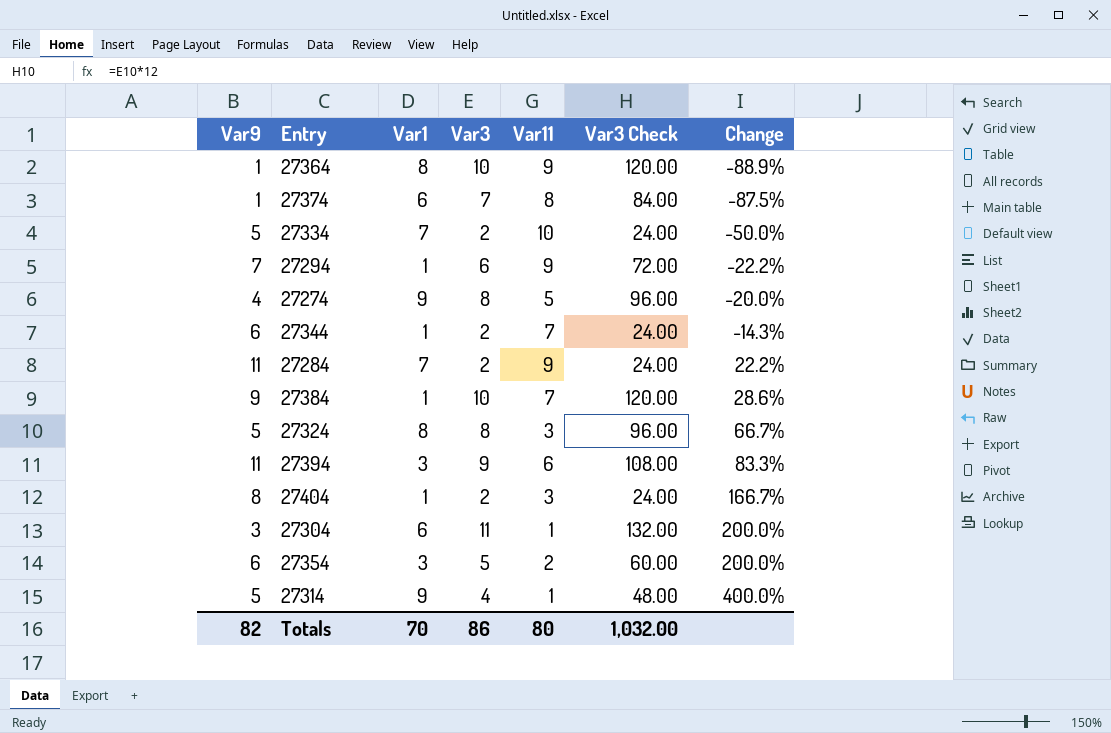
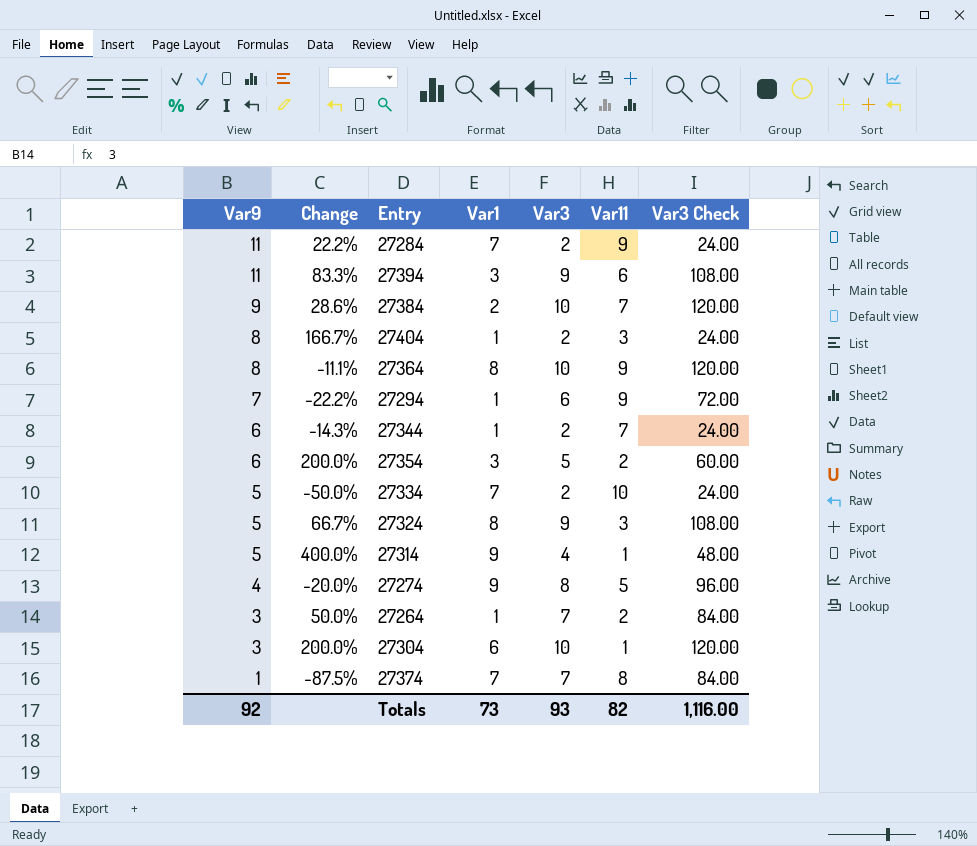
row order: Change ascending -> Var9 descending
column Change | position: 7 -> 2
27384 | Var1: 1 -> 2
27364 | Var9: 1 -> 8
27364 | Change: -88.9% -> -11.1%
27324 | Var3: 8 -> 9
27324 | Var3 Check: 96.00 -> 108.00
row 27264: none -> 3 | 50.0% | 1 | 7 | 2 | 84.00
27304 | Var3: 11 -> 10
27304 | Var3 Check: 132.00 -> 120.00
27374 | Var1: 6 -> 7
Totals | Var9: 82 -> 92
Totals | Var1: 70 -> 73
Totals | Var3: 86 -> 93
Totals | Var11: 80 -> 82
Totals | Var3 Check: 1,032.00 -> 1,116.00

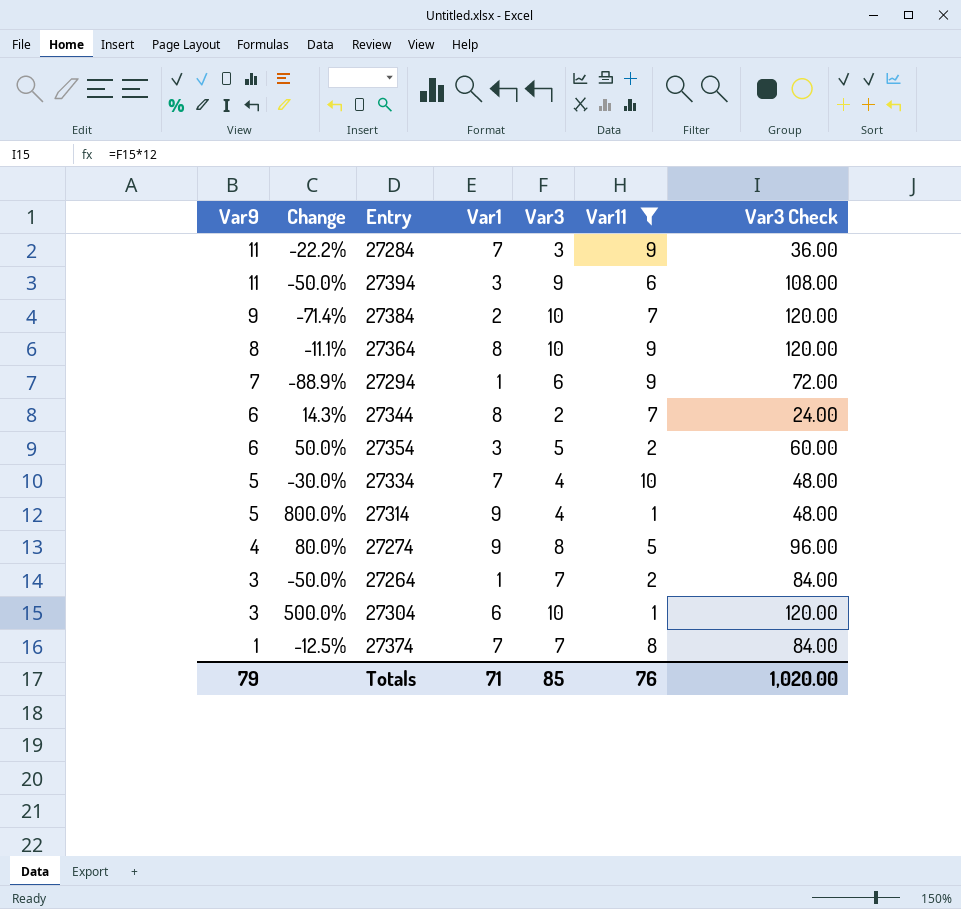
filter: none -> Var11 != 3
column Change | formula: ([Var9] - [Var11]) / [Var11] -> ([Var1] - [Var11]) / [Var11]
27284 | Var3: 2 -> 3
27284 | Var3 Check: 24.00 -> 36.00
27344 | Var1: 1 -> 8
27334 | Var3: 2 -> 4
27334 | Var3 Check: 24.00 -> 48.00
Totals | Var9: 92 -> 79
Totals | Var1: 73 -> 71
Totals | Var3: 93 -> 85
Totals | Var11: 82 -> 76
Totals | Var3 Check: 1,116.00 -> 1,020.00

